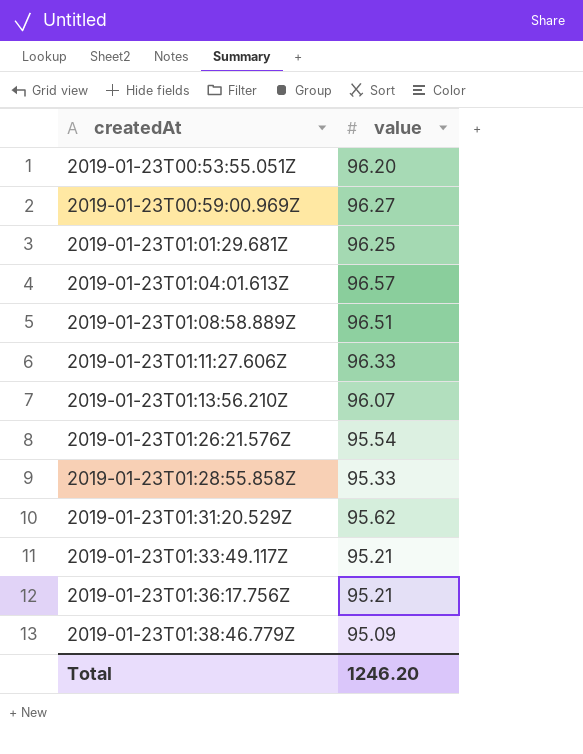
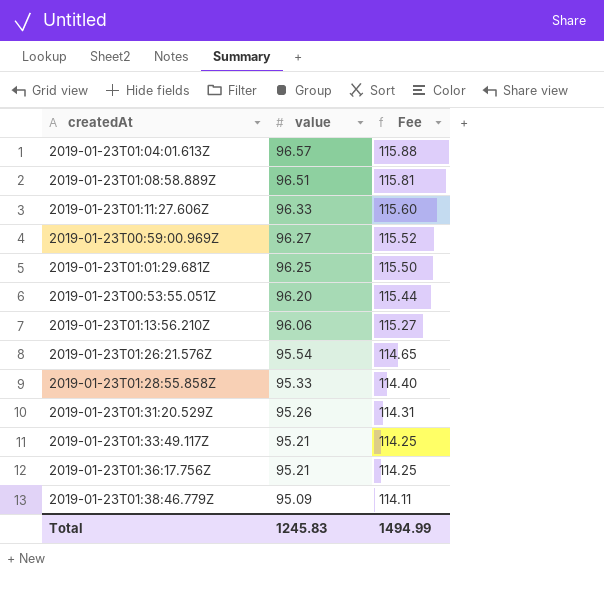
row order: createdAt ascending -> value descending
column Fee | formula: none -> [value] * 1.2
2019-01-23T01:13:56.210Z | value: 96.07 -> 96.06
2019-01-23T01:31:20.529Z | value: 95.62 -> 95.26
Total | value: 1246.20 -> 1245.83

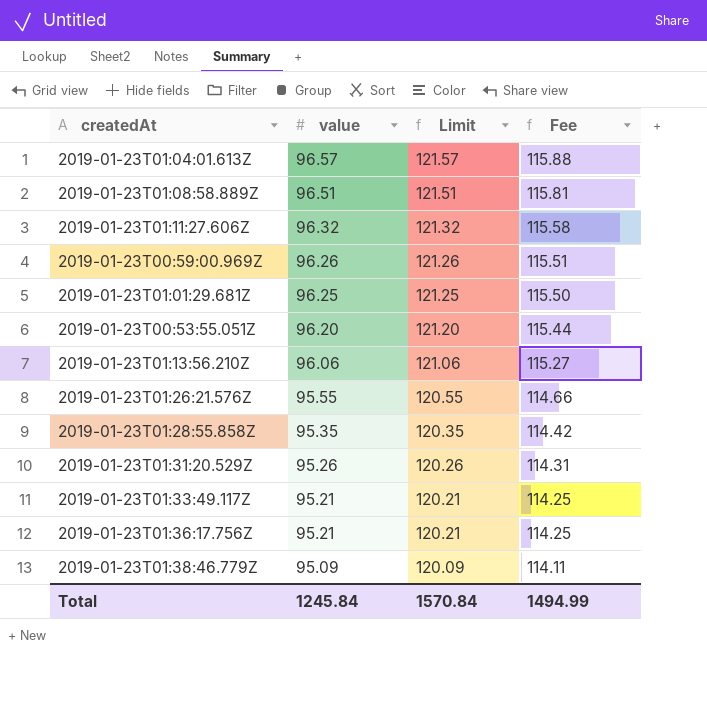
column Limit | formula: none -> [value] + 25
2019-01-23T01:11:27.606Z | value: 96.33 -> 96.32
2019-01-23T01:11:27.606Z | Fee: 115.60 -> 115.58
2019-01-23T00:59:00.969Z | value: 96.27 -> 96.26
2019-01-23T00:59:00.969Z | Fee: 115.52 -> 115.51
2019-01-23T01:26:21.576Z | value: 95.54 -> 95.55
2019-01-23T01:26:21.576Z | Fee: 114.65 -> 114.66
2019-01-23T01:28:55.858Z | value: 95.33 -> 95.35
2019-01-23T01:28:55.858Z | Fee: 114.40 -> 114.42
Total | value: 1245.83 -> 1245.84

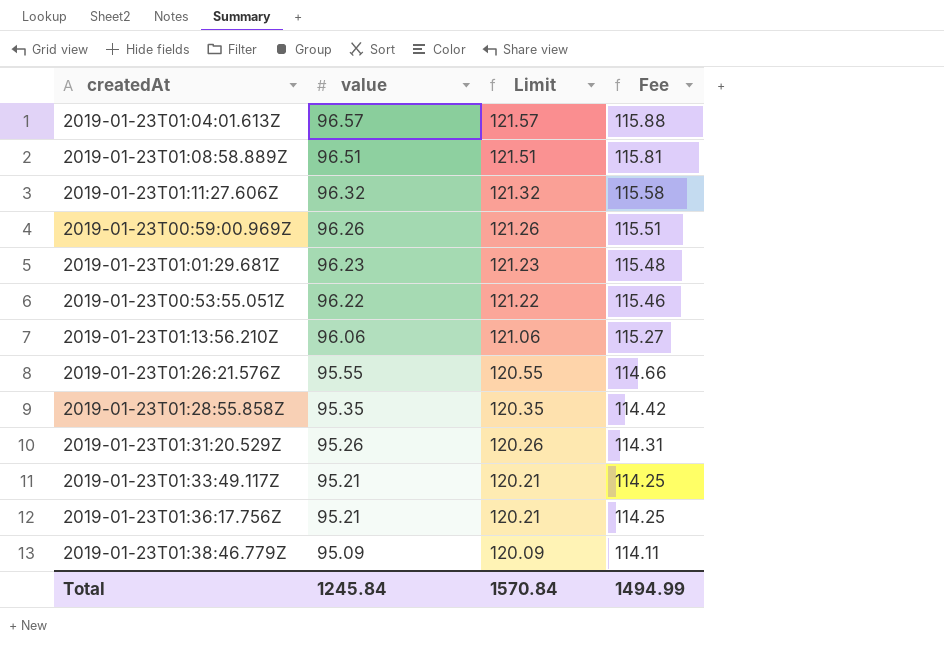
2019-01-23T01:01:29.681Z | value: 96.25 -> 96.23
2019-01-23T01:01:29.681Z | Limit: 121.25 -> 121.23
2019-01-23T01:01:29.681Z | Fee: 115.50 -> 115.48
2019-01-23T00:53:55.051Z | value: 96.20 -> 96.22
2019-01-23T00:53:55.051Z | Limit: 121.20 -> 121.22
2019-01-23T00:53:55.051Z | Fee: 115.44 -> 115.46

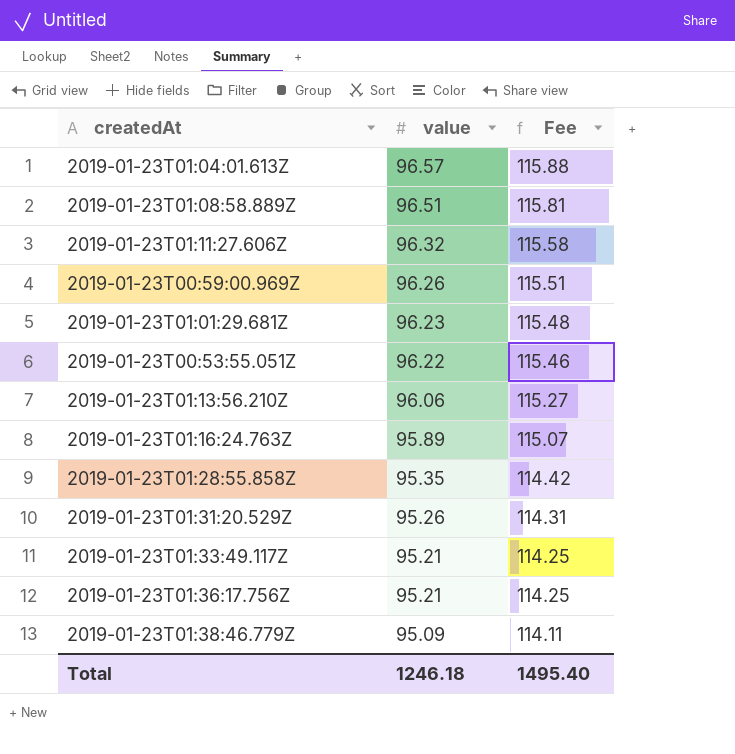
column Limit | formula: [value] + 25 -> none
row 2019-01-23T01:26:21.576Z: 95.55 | 120.55 | 114.66 -> none
row 2019-01-23T01:16:24.763Z: none -> 95.89 | 115.07
Total | value: 1245.84 -> 1246.18
Total | Fee: 1494.99 -> 1495.40

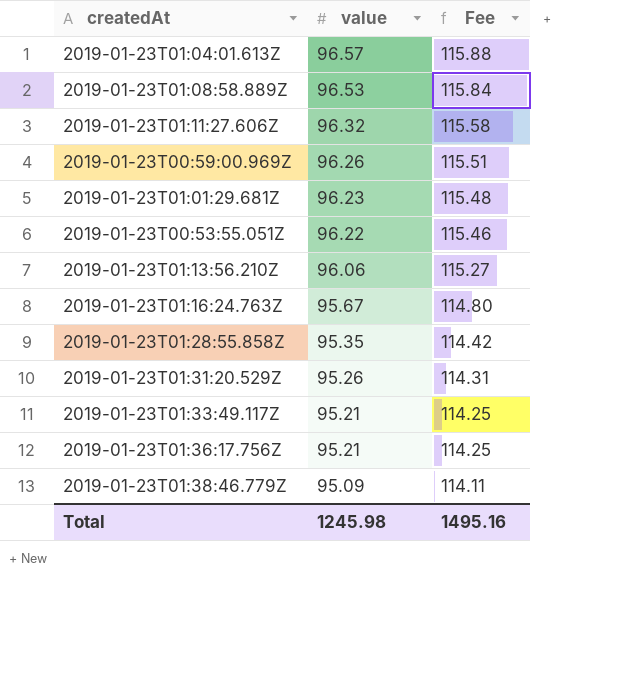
2019-01-23T01:08:58.889Z | value: 96.51 -> 96.53
2019-01-23T01:08:58.889Z | Fee: 115.81 -> 115.84
2019-01-23T01:16:24.763Z | value: 95.89 -> 95.67
2019-01-23T01:16:24.763Z | Fee: 115.07 -> 114.80
Total | value: 1246.18 -> 1245.98
Total | Fee: 1495.40 -> 1495.16

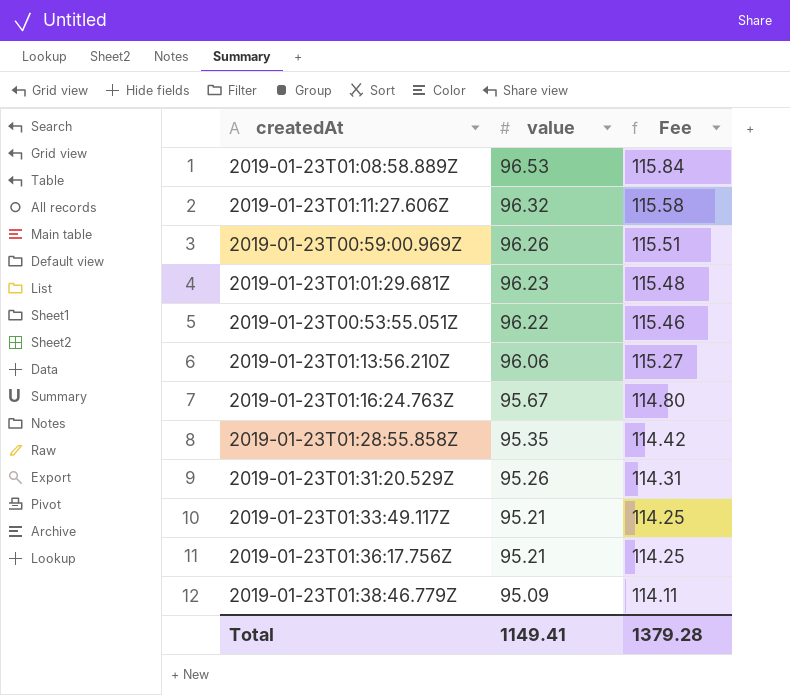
row 2019-01-23T01:04:01.613Z: 96.57 | 115.88 -> none
Total | value: 1245.98 -> 1149.41
Total | Fee: 1495.16 -> 1379.28

